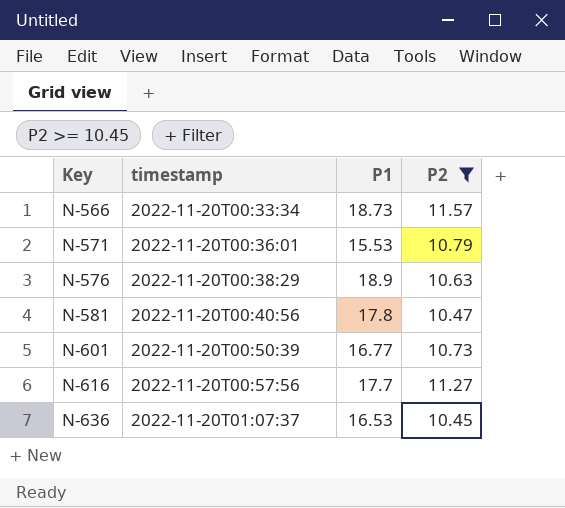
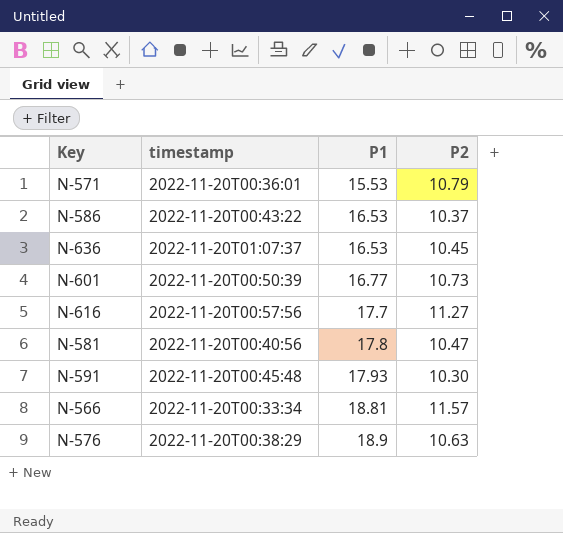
filter: P2 >= 10.45 -> none
row order: Key ascending -> P1 ascending
N-566 | P1: 18.73 -> 18.81

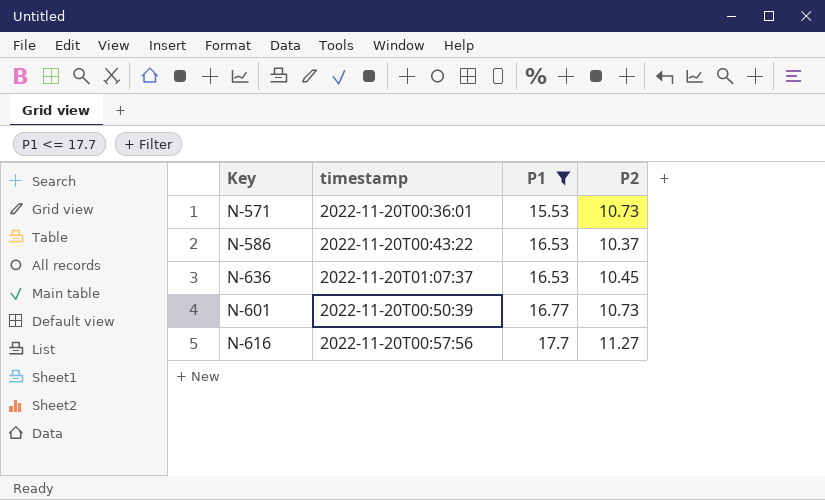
filter: none -> P1 <= 17.7
N-571 | P2: 10.79 -> 10.73

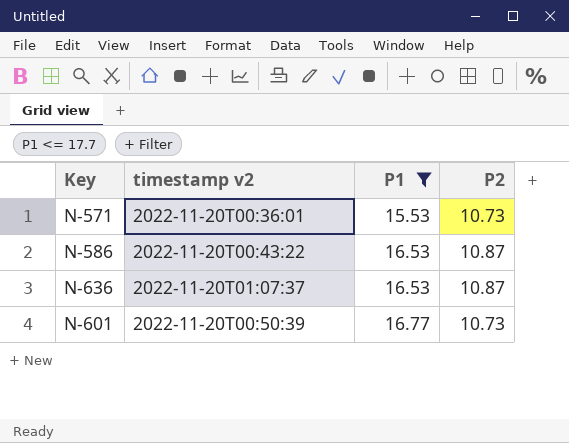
column name: timestamp -> timestamp v2
row N-616: 2022-11-20T00:57:56 | 17.7 | 11.27 -> none
N-586 | P2: 10.37 -> 10.87
N-636 | P2: 10.45 -> 10.87

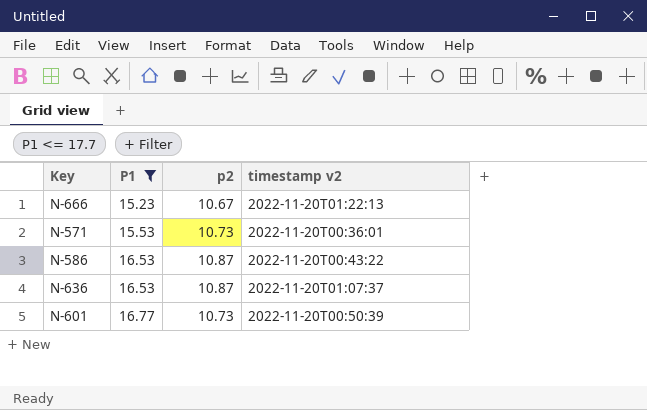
column name: P2 -> p2
column timestamp v2 | position: 2 -> 4
row N-666: none -> 15.23 | 10.67 | 2022-11-20T01:22:13

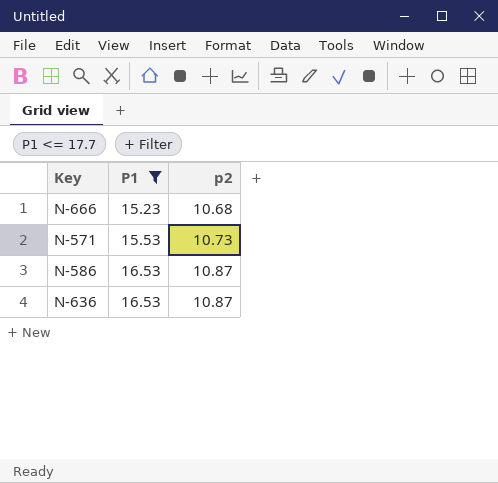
column timestamp v2 | position: 4 -> none
row N-601: 16.77 | 10.73 | 2022-11-20T00:50:39 -> none
N-666 | p2: 10.67 -> 10.68

